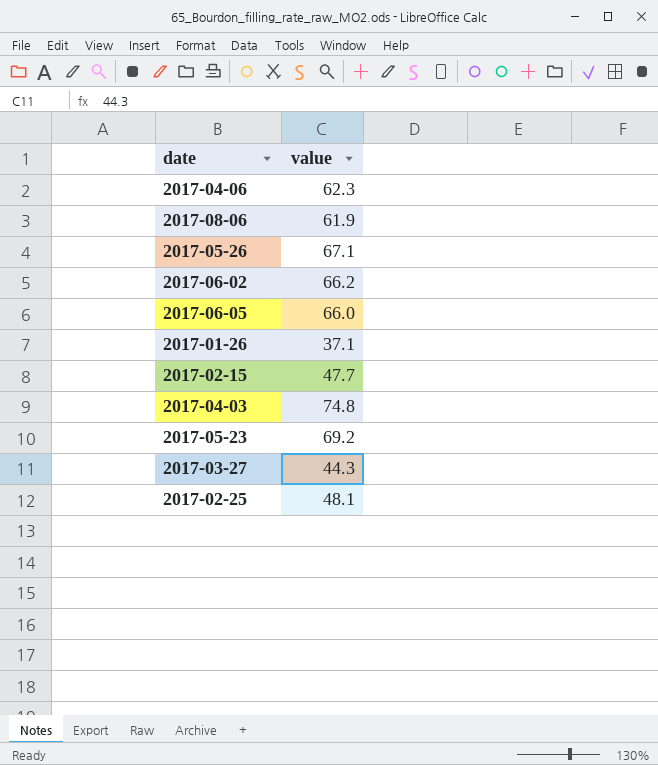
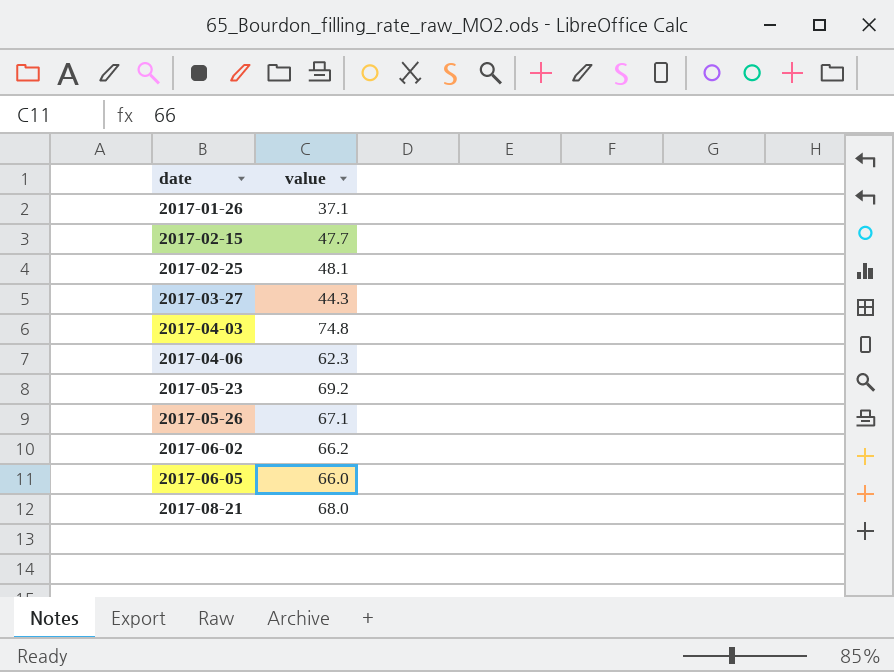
row order: none -> date ascending
row 2017-08-06: 61.9 -> none
row 2017-08-21: none -> 68.0

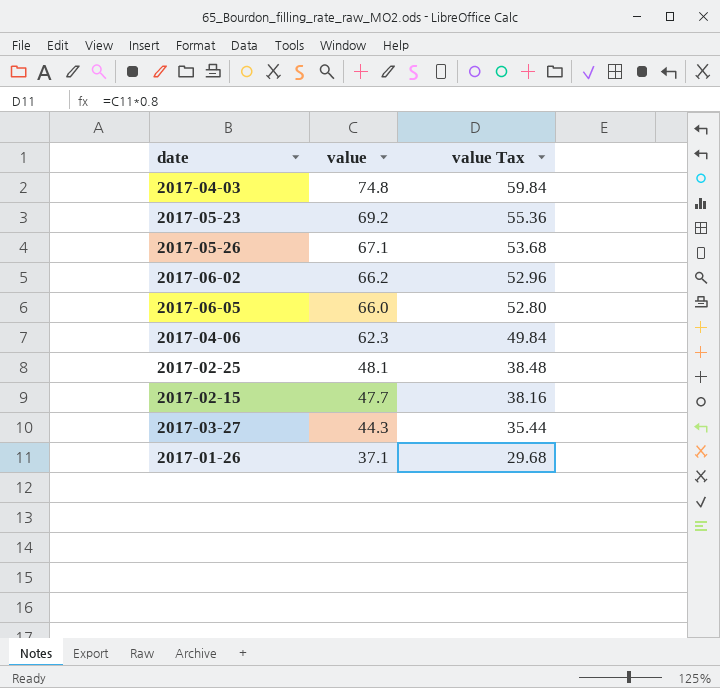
row order: date ascending -> value descending
column value Tax | formula: none -> [value] * 0.8
row 2017-08-21: 68.0 -> none

